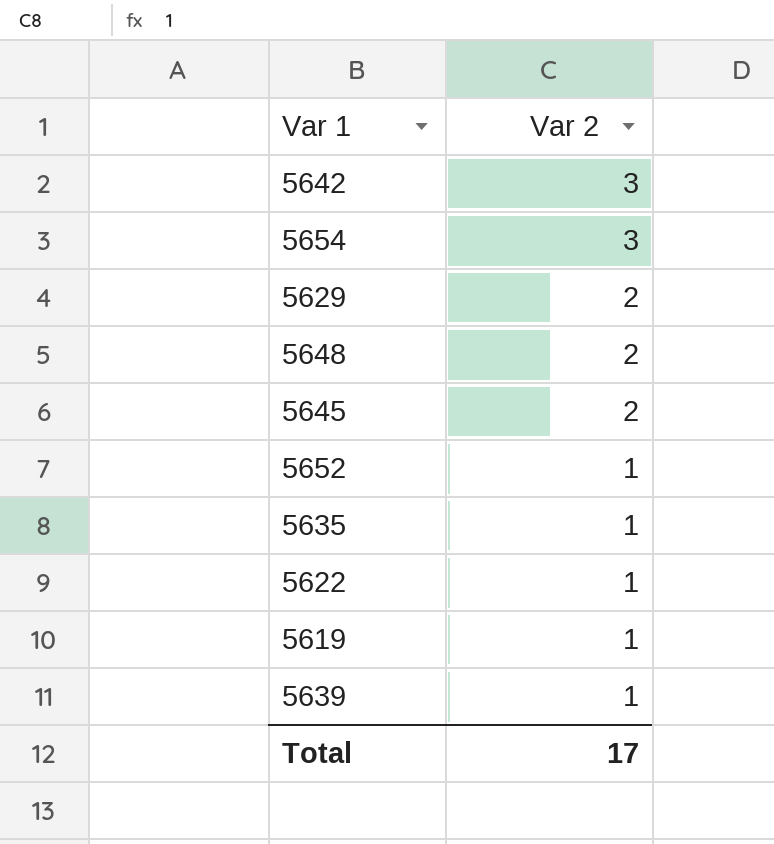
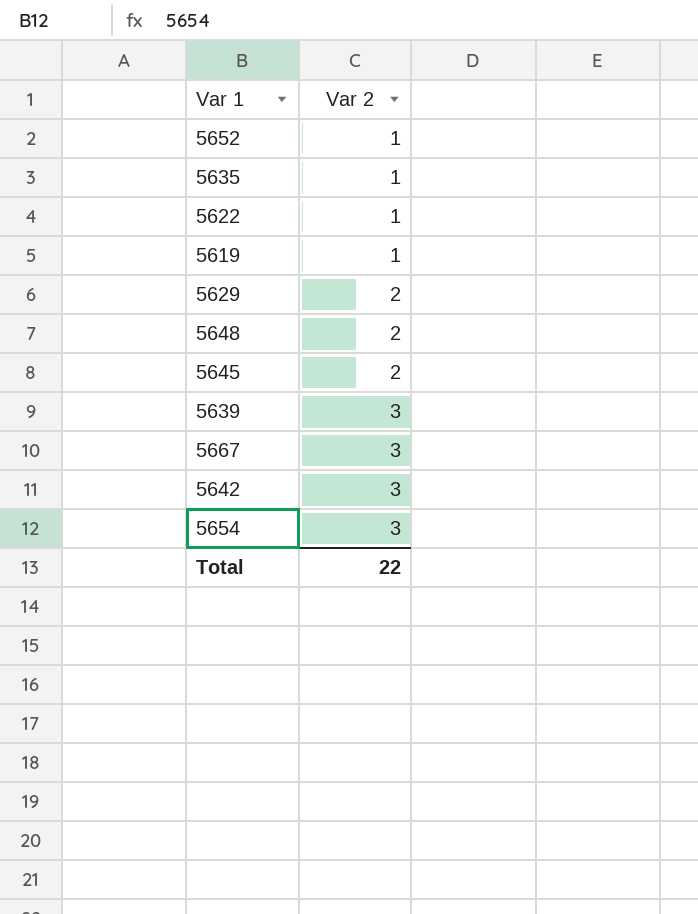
row order: Var 2 descending -> Var 2 ascending
5639 | Var 2: 1 -> 3
row 5667: none -> 3
Total | Var 2: 17 -> 22

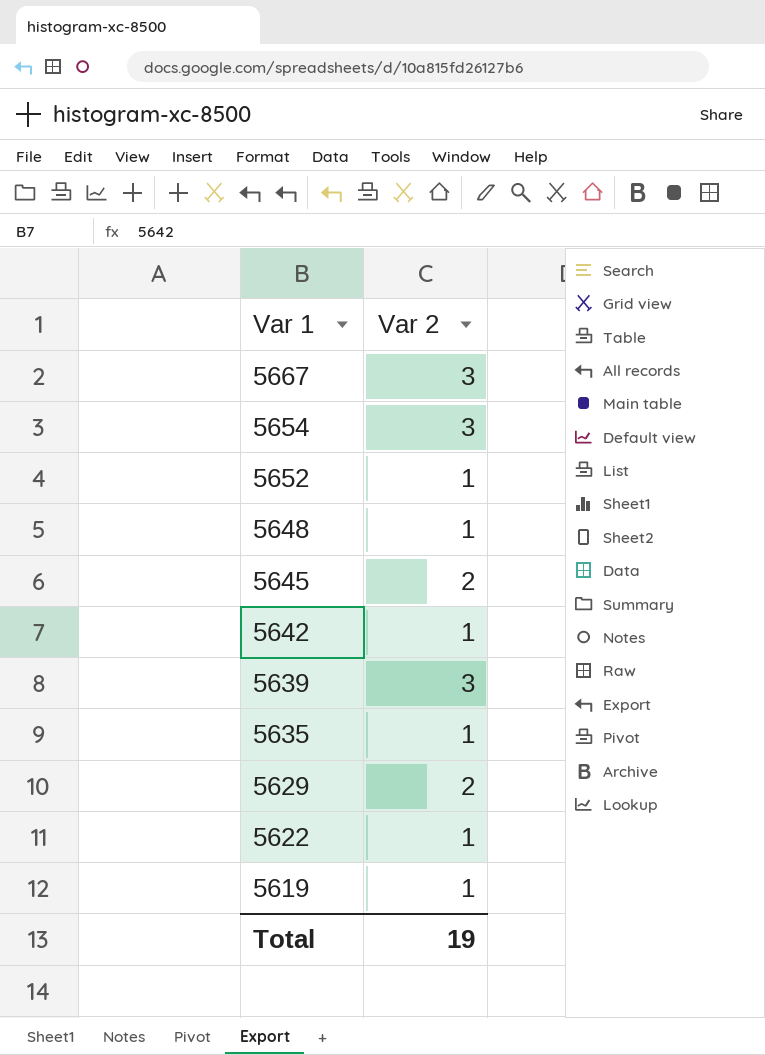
row order: Var 2 ascending -> Var 1 descending
5648 | Var 2: 2 -> 1
5642 | Var 2: 3 -> 1
Total | Var 2: 22 -> 19

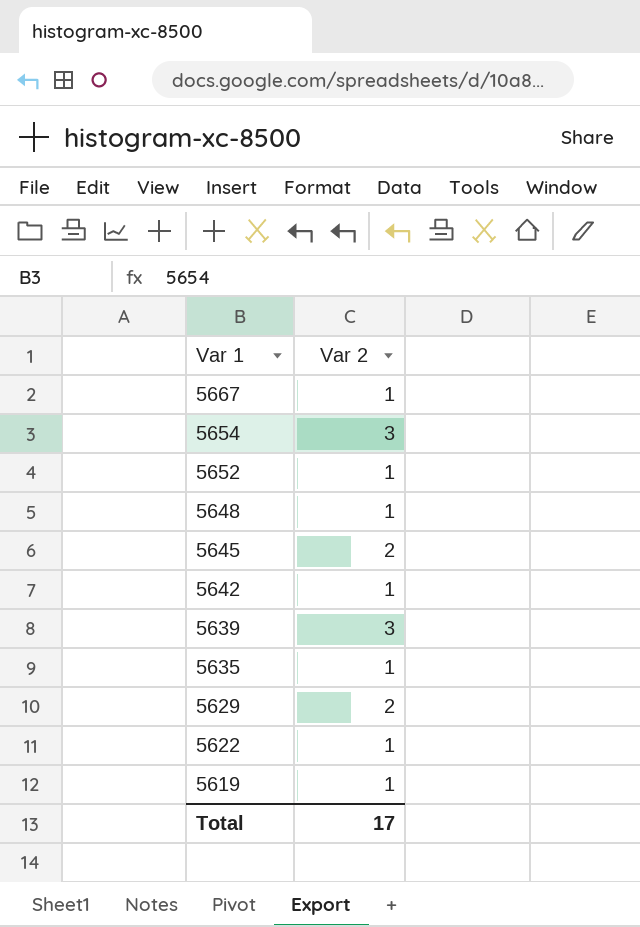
5667 | Var 2: 3 -> 1
Total | Var 2: 19 -> 17

